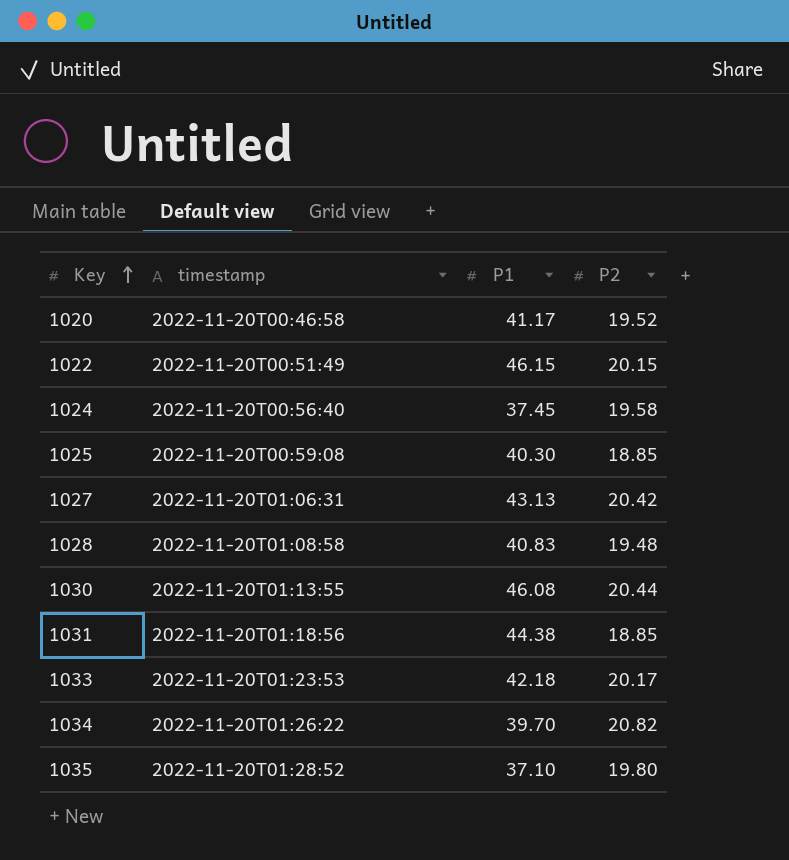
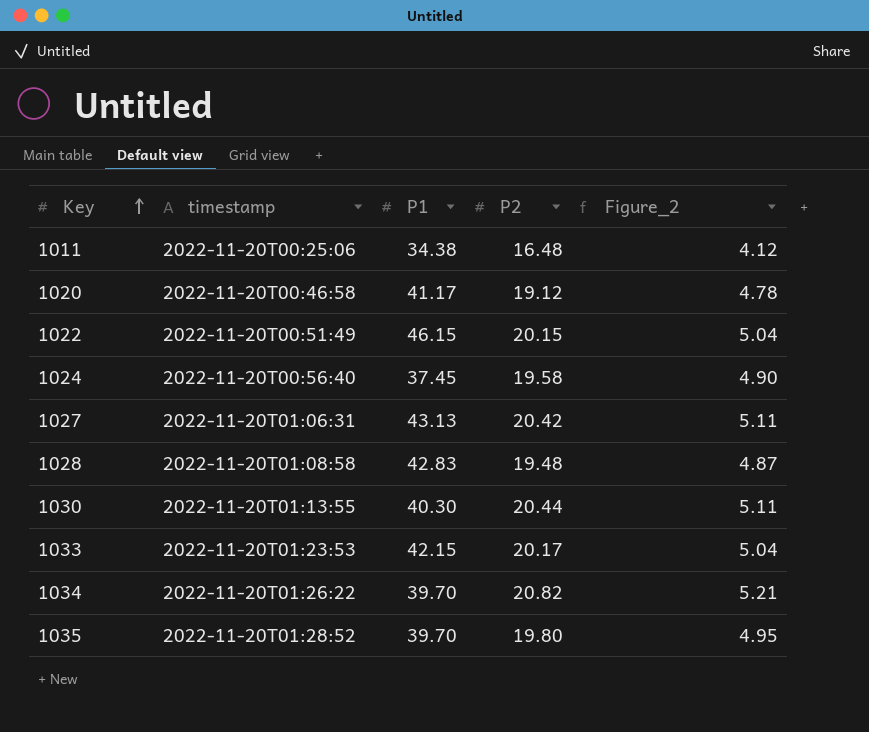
column Figure_2 | formula: none -> [P2] * 0.25
row 1025: 2022-11-20T00:59:08 | 40.30 | 18.85 -> none
row 1031: 2022-11-20T01:18:56 | 44.38 | 18.85 -> none
row 1011: none -> 2022-11-20T00:25:06 | 34.38 | 16.48 | 4.12
1020 | P2: 19.52 -> 19.12
1028 | P1: 40.83 -> 42.83
1030 | P1: 46.08 -> 40.30
1033 | P1: 42.18 -> 42.15
1035 | P1: 37.10 -> 39.70

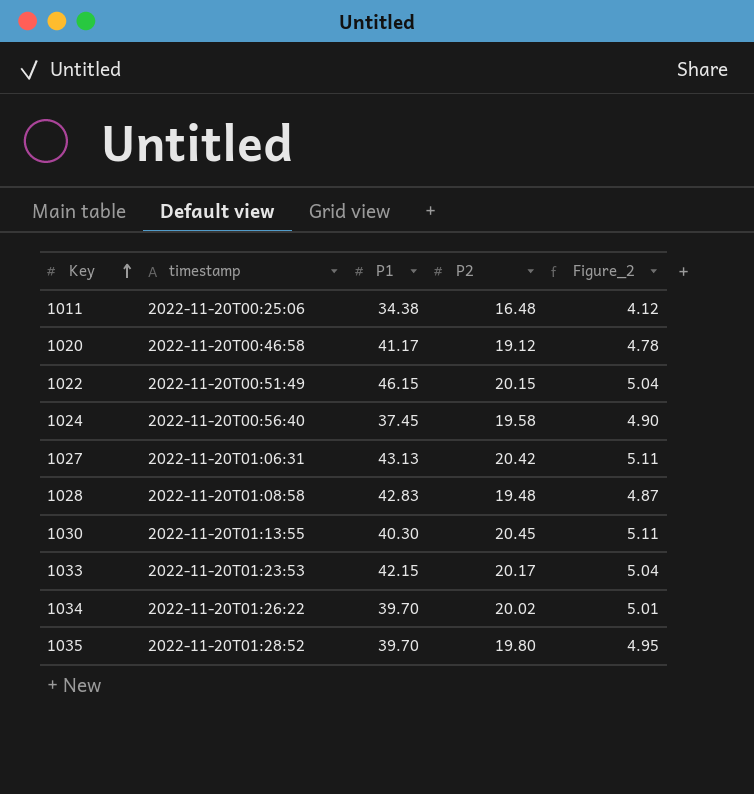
1030 | P2: 20.44 -> 20.45
1034 | P2: 20.82 -> 20.02
1034 | Figure_2: 5.21 -> 5.01

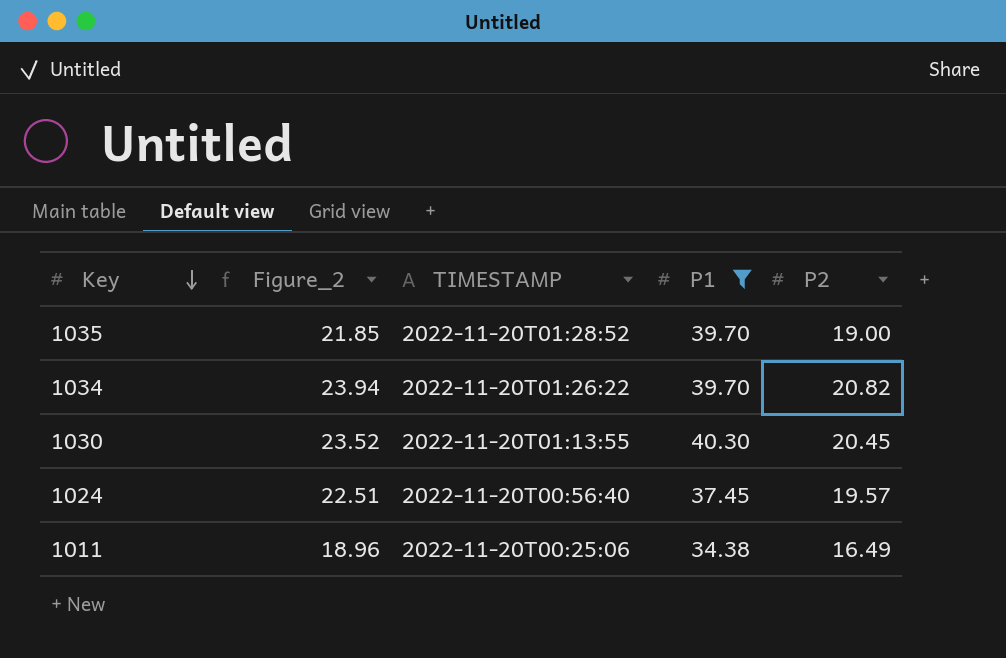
filter: none -> P1 <= 40.30
row order: Key ascending -> Key descending
column Figure_2 | formula: [P2] * 0.25 -> [P2] * 1.15
column Figure_2 | position: 5 -> 2
column name: timestamp -> TIMESTAMP
1035 | P2: 19.80 -> 19.00
1034 | P2: 20.02 -> 20.82
1024 | P2: 19.58 -> 19.57
1011 | P2: 16.48 -> 16.49

